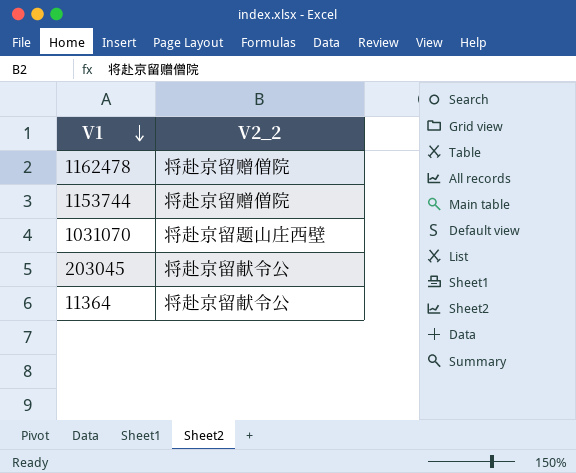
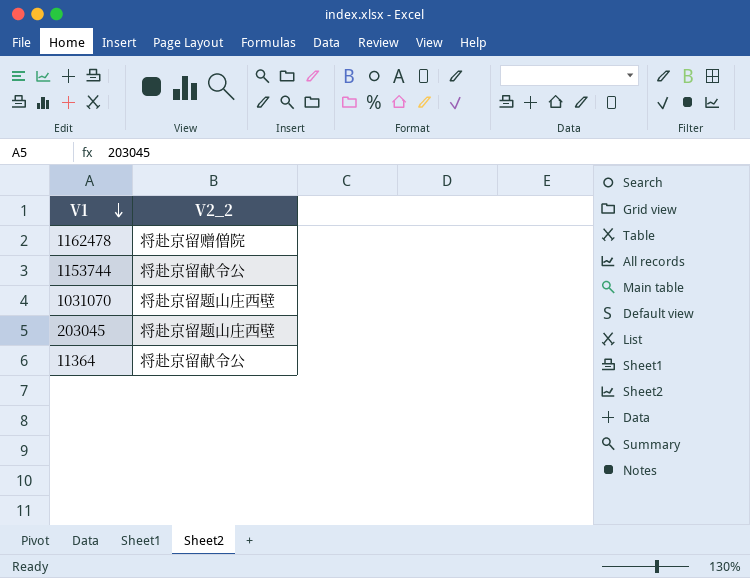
1153744 | V2_2: 将赴京留赠僧院 -> 将赴京留献令公
203045 | V2_2: 将赴京留献令公 -> 将赴京留题山庄西壁

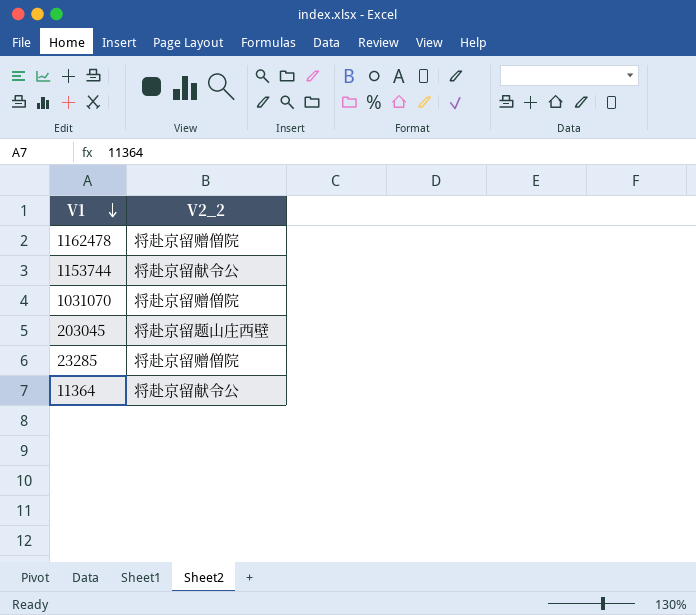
1031070 | V2_2: 将赴京留题山庄西壁 -> 将赴京留赠僧院
row 23285: none -> 将赴京留赠僧院

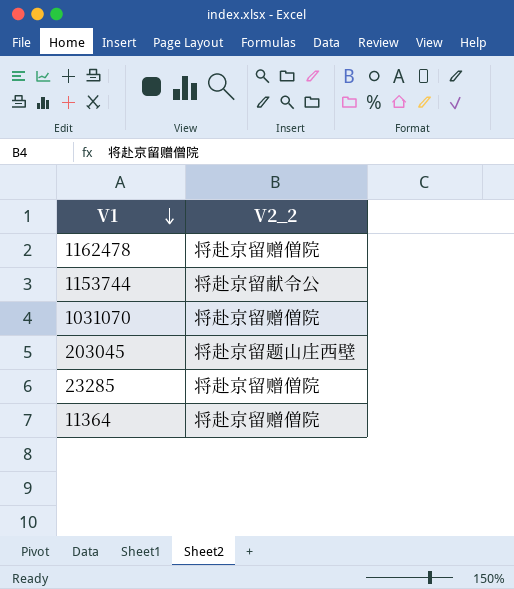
11364 | V2_2: 将赴京留献令公 -> 将赴京留赠僧院

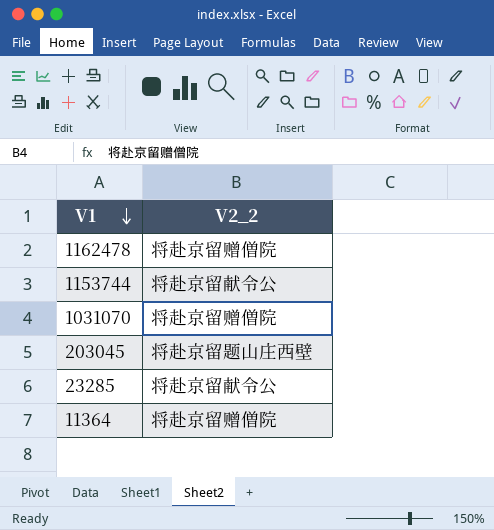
23285 | V2_2: 将赴京留赠僧院 -> 将赴京留献令公

